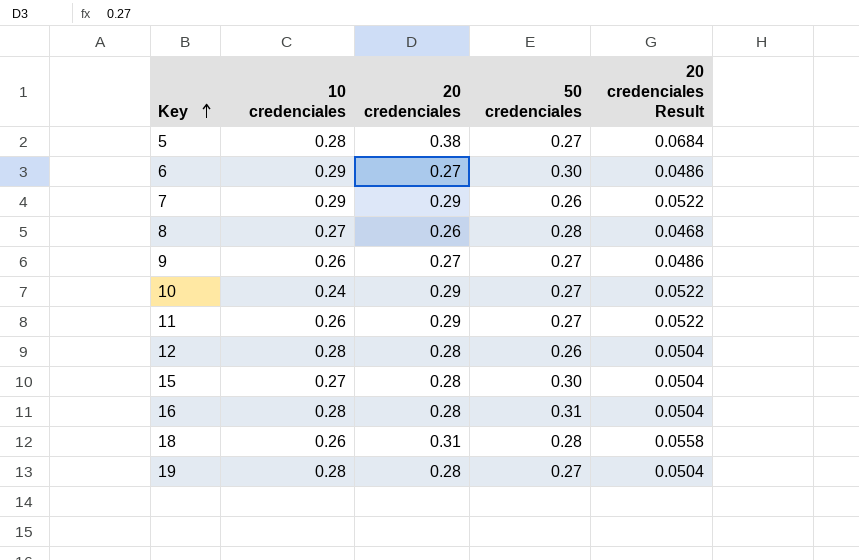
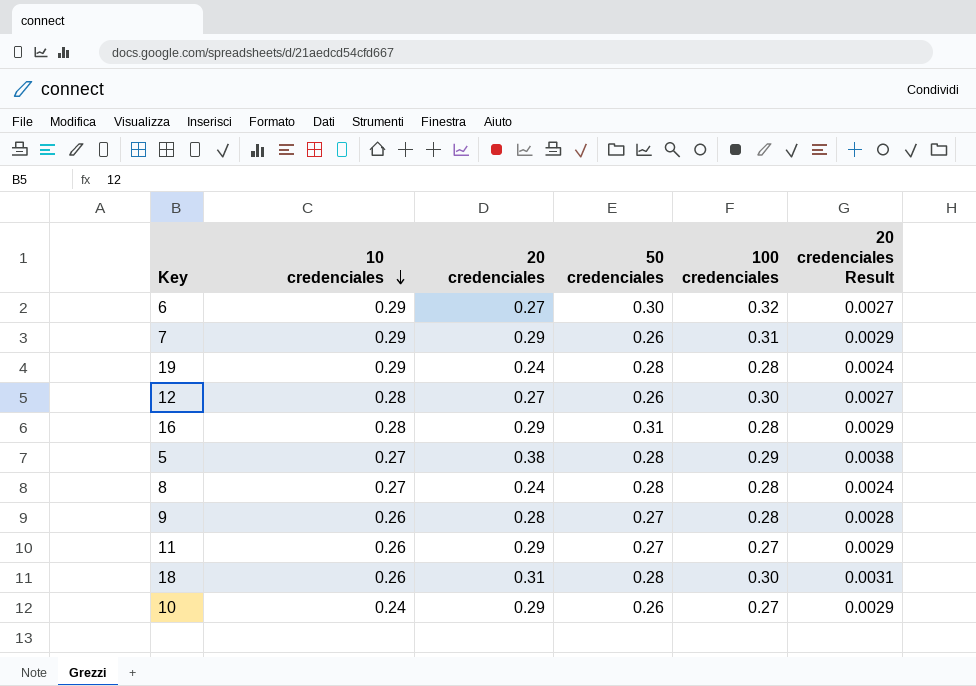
row order: Key ascending -> 10 credenciales descending
column 100 credenciales | position: none -> 5
column 20 credenciales Result | formula: [20 credenciales] * 0.18 -> [20 credenciales] * 0.01
row 15: 0.27 | 0.28 | 0.30 | 0.0504 -> none
19 | 10 credenciales: 0.28 -> 0.29
19 | 20 credenciales: 0.28 -> 0.24
19 | 50 credenciales: 0.27 -> 0.28
12 | 20 credenciales: 0.28 -> 0.27
16 | 20 credenciales: 0.28 -> 0.29
5 | 10 credenciales: 0.28 -> 0.27
5 | 50 credenciales: 0.27 -> 0.28
8 | 20 credenciales: 0.26 -> 0.24
9 | 20 credenciales: 0.27 -> 0.28
10 | 50 credenciales: 0.27 -> 0.26

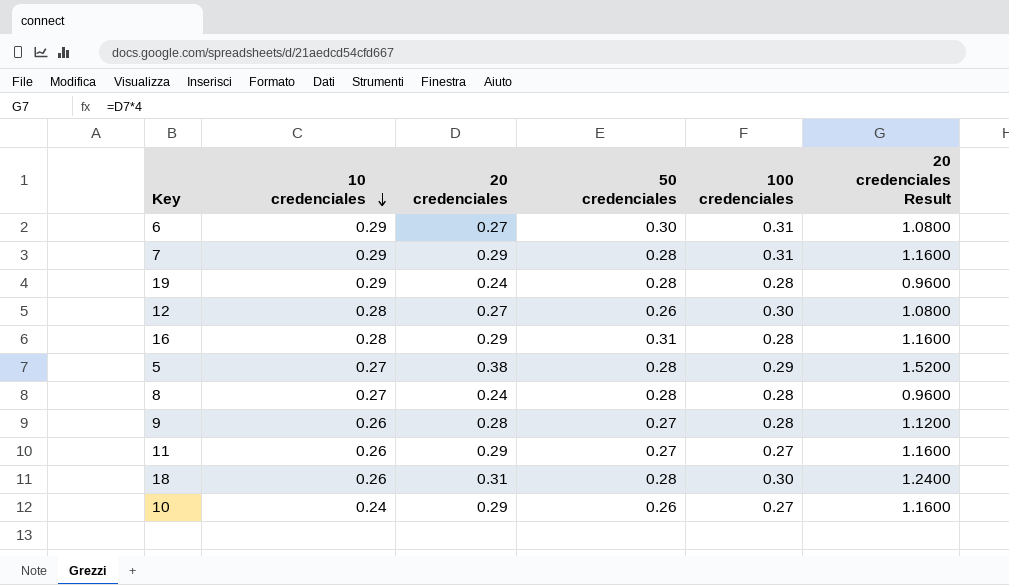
column 20 credenciales Result | formula: [20 credenciales] * 0.01 -> [20 credenciales] * 4
6 | 100 credenciales: 0.32 -> 0.31
7 | 50 credenciales: 0.26 -> 0.28

